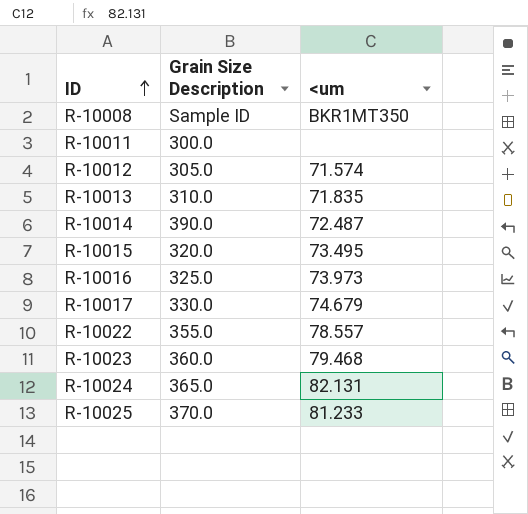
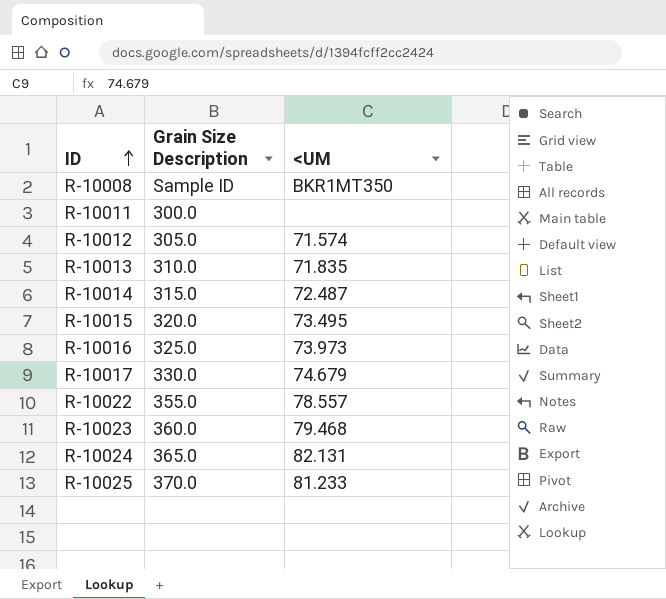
column name: <um -> <UM
R-10014 | Grain Size Description: 390.0 -> 315.0

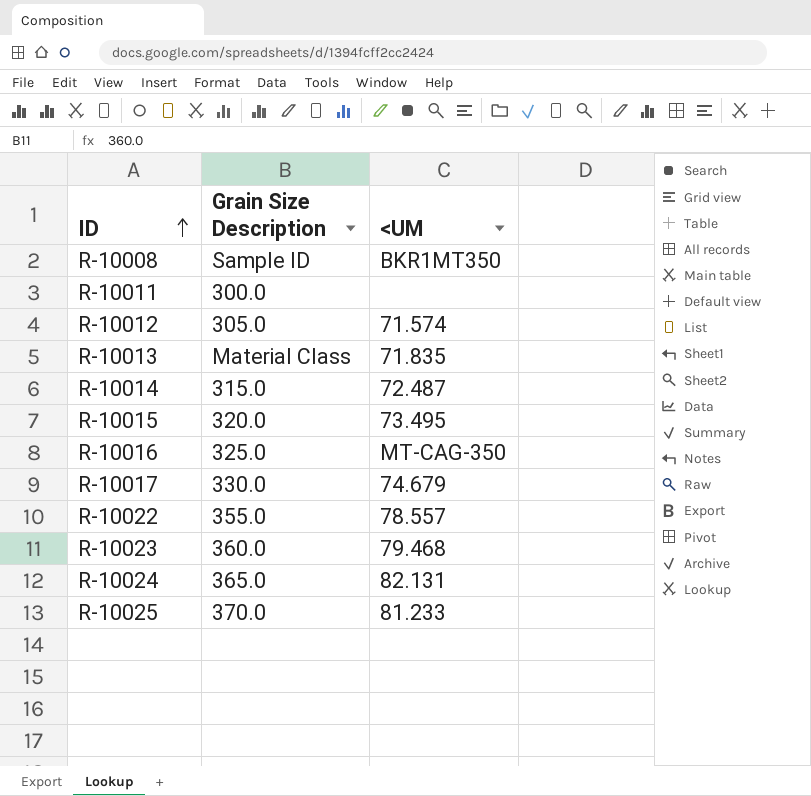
R-10013 | Grain Size Description: 310.0 -> Material Class
R-10016 | <UM: 73.973 -> MT-CAG-350

